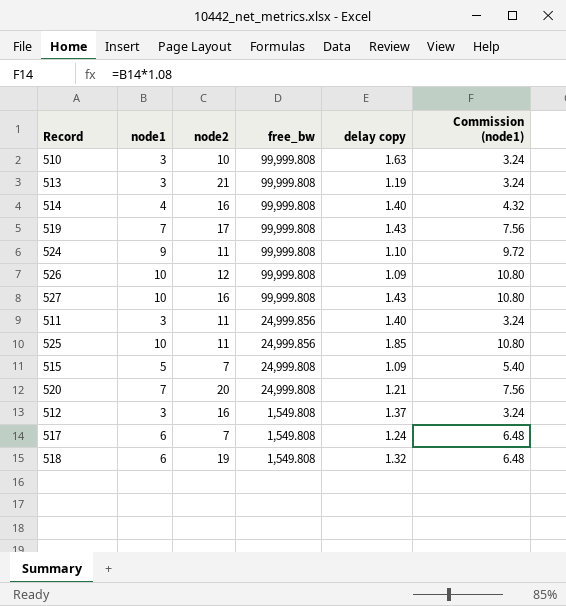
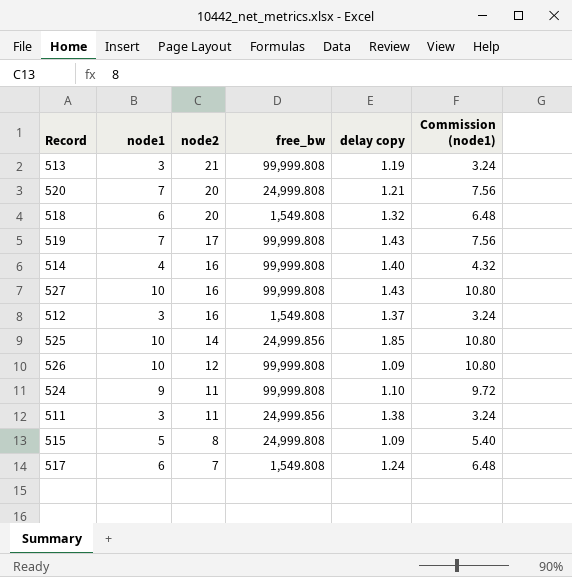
row order: free_bw descending -> node2 descending
row 510: 3 | 10 | 99,999.808 | 1.63 | 3.24 -> none
518 | node2: 19 -> 20
525 | node2: 11 -> 14
511 | delay copy: 1.40 -> 1.38
515 | node2: 7 -> 8

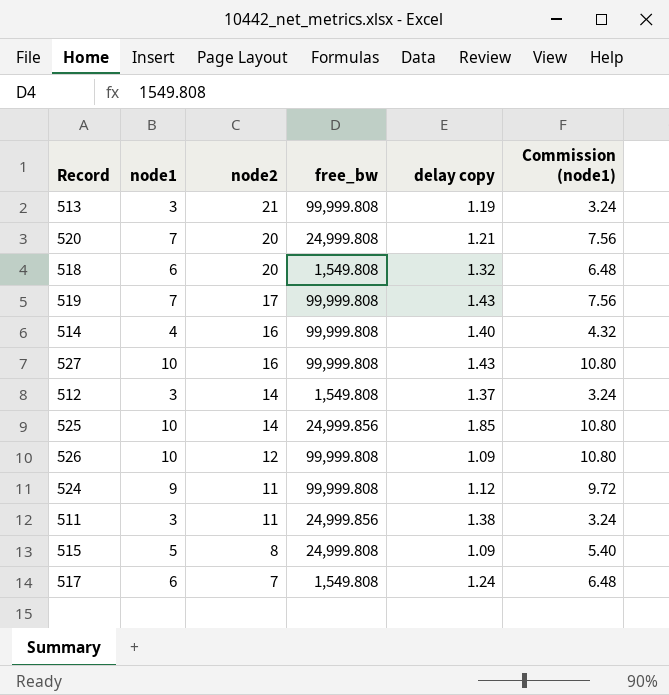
512 | node2: 16 -> 14
524 | delay copy: 1.10 -> 1.12

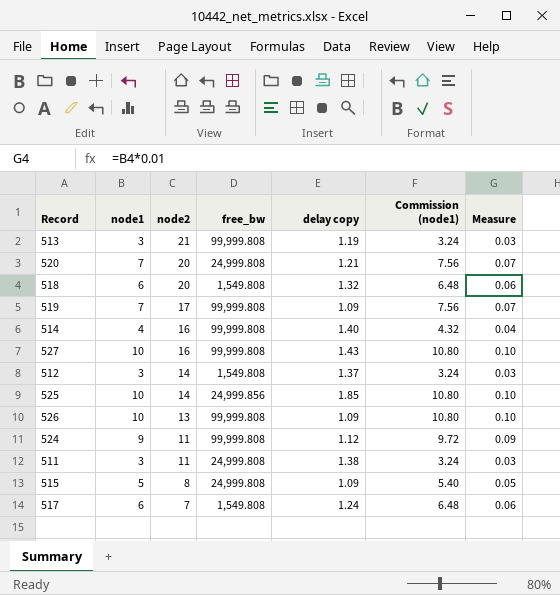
column Measure | formula: none -> [node1] * 0.01
519 | delay copy: 1.43 -> 1.09
526 | node2: 12 -> 13
511 | free_bw: 24,999.856 -> 24,999.808

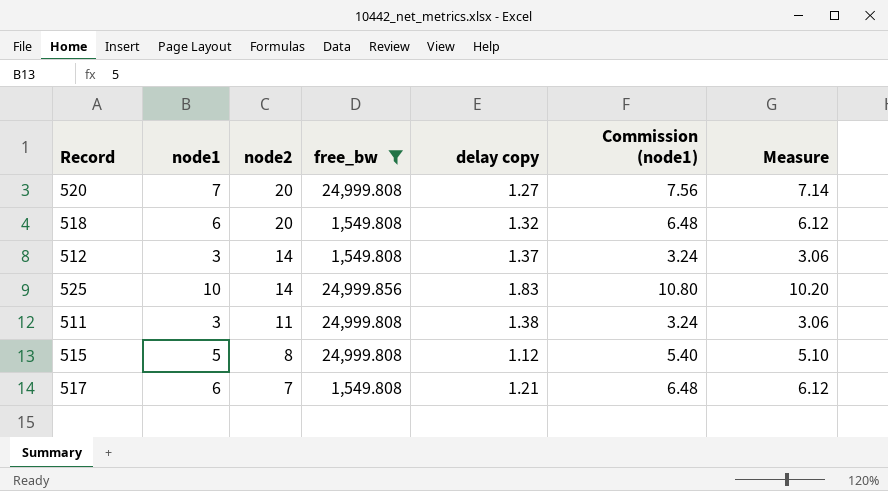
filter: none -> free_bw != 99,999.808
column Measure | formula: [node1] * 0.01 -> [node1] * 1.02
520 | delay copy: 1.21 -> 1.27
525 | delay copy: 1.85 -> 1.83
515 | delay copy: 1.09 -> 1.12
517 | delay copy: 1.24 -> 1.21

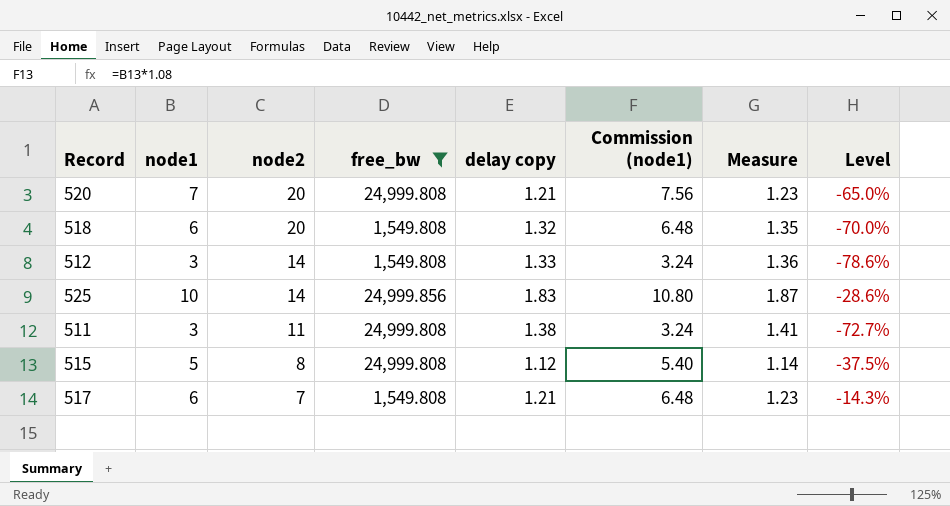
column Measure | formula: [node1] * 1.02 -> [delay copy] * 1.02
column Level | formula: none -> ([node1] - [node2]) / [node2]
520 | delay copy: 1.27 -> 1.21
512 | delay copy: 1.37 -> 1.33

